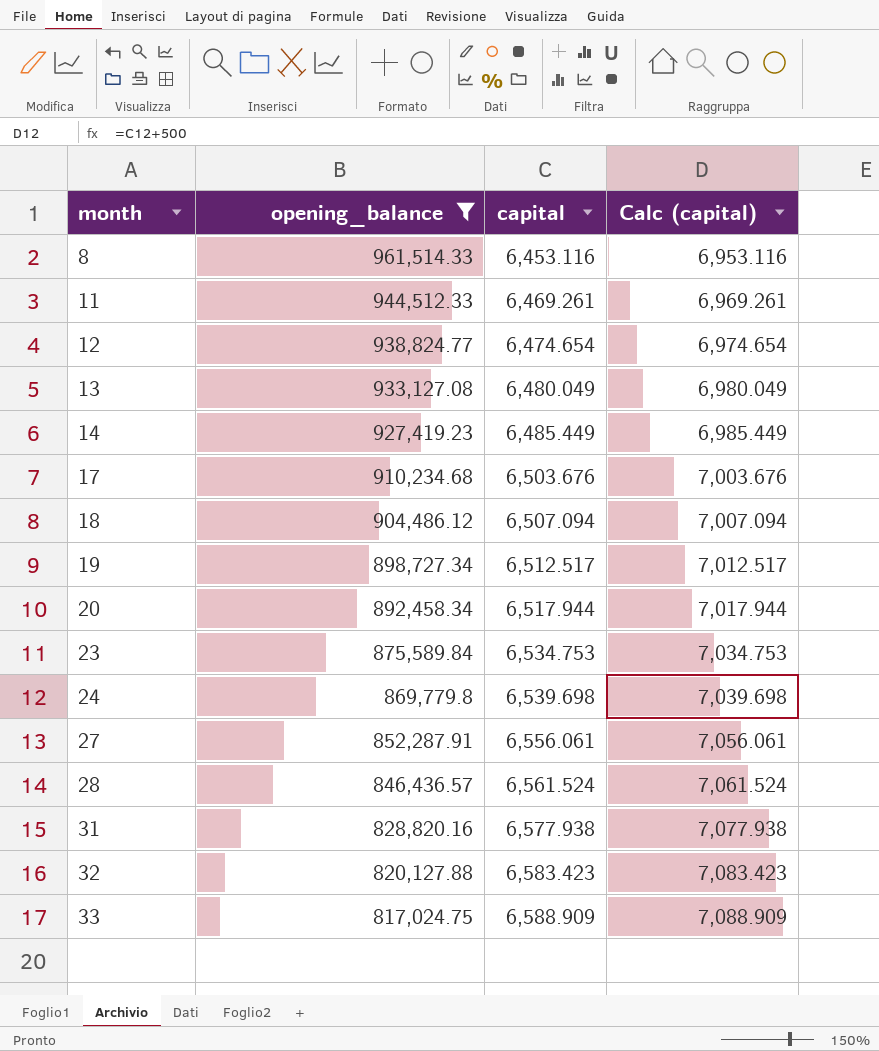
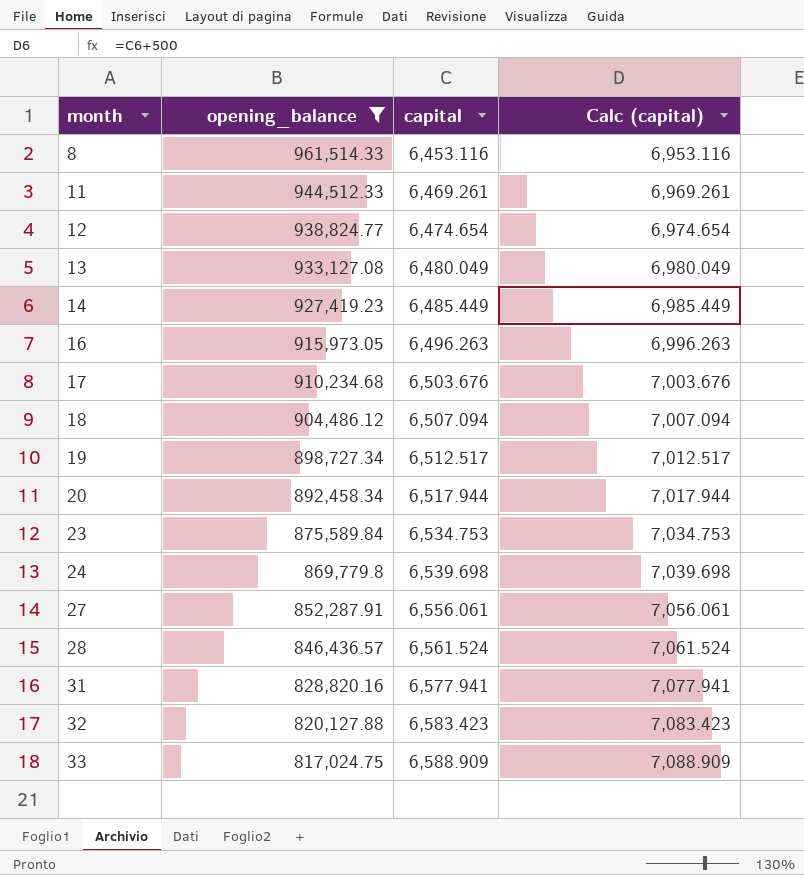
row 16: none -> 915,973.05 | 6,496.263 | 6,996.263
31 | capital: 6,577.938 -> 6,577.941
31 | Calc (capital): 7,077.938 -> 7,077.941

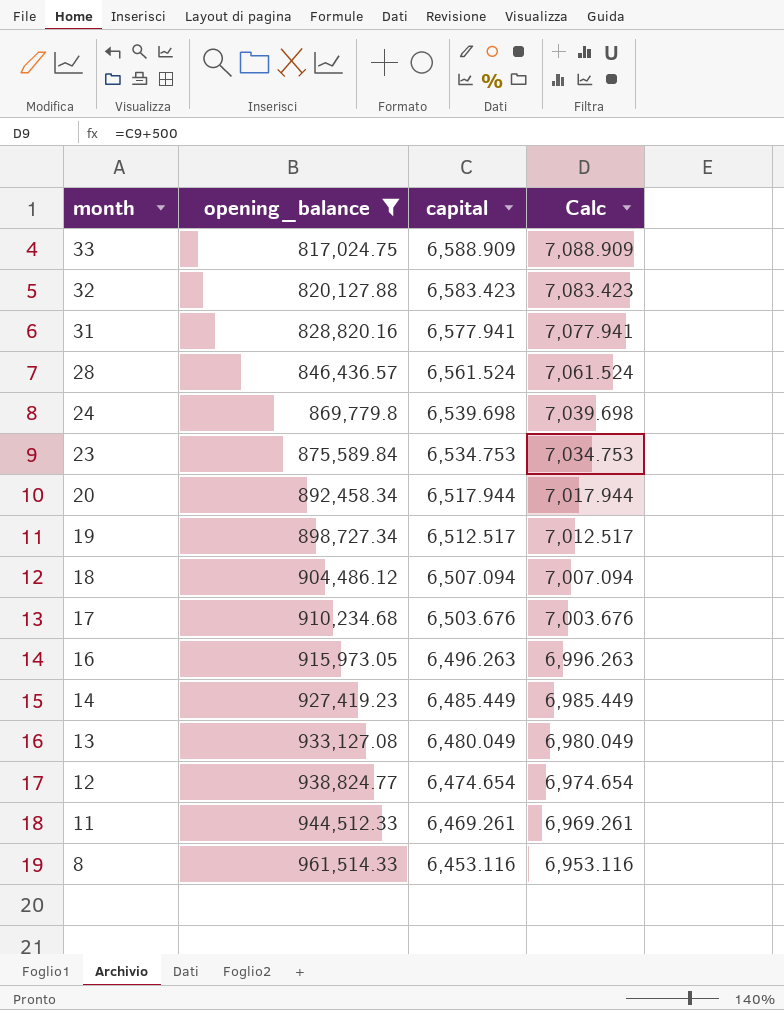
row order: month ascending -> month descending
column name: Calc (capital) -> Calc
row 27: 852,287.91 | 6,556.061 | 7,056.061 -> none

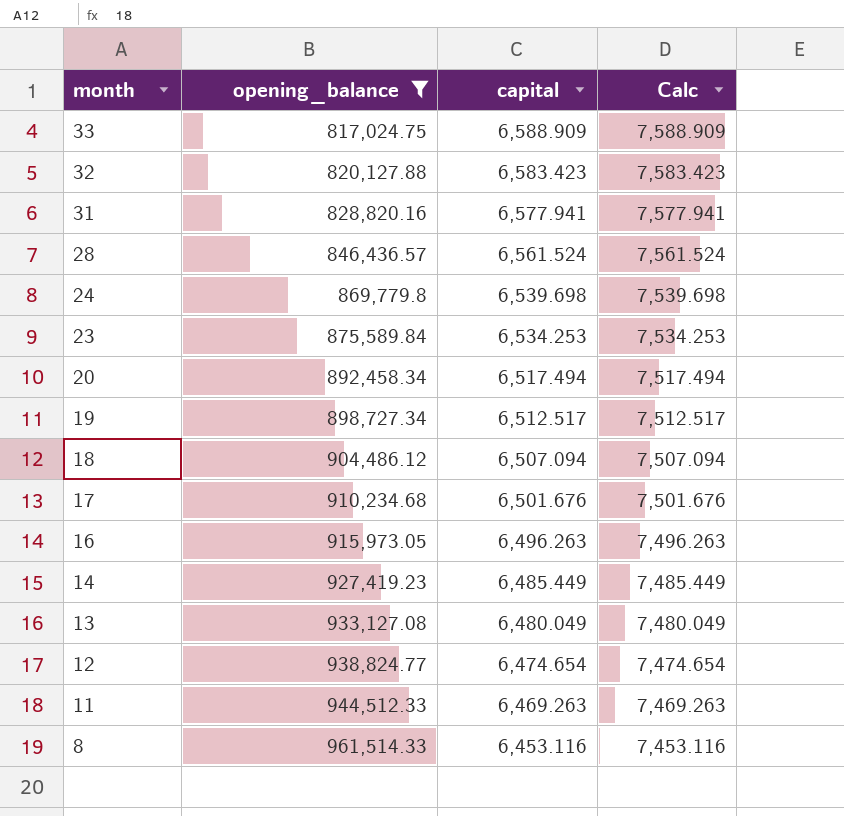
column Calc | formula: [capital] + 500 -> [capital] + 1000
23 | capital: 6,534.753 -> 6,534.253
20 | capital: 6,517.944 -> 6,517.494
17 | capital: 6,503.676 -> 6,501.676
11 | capital: 6,469.261 -> 6,469.263

